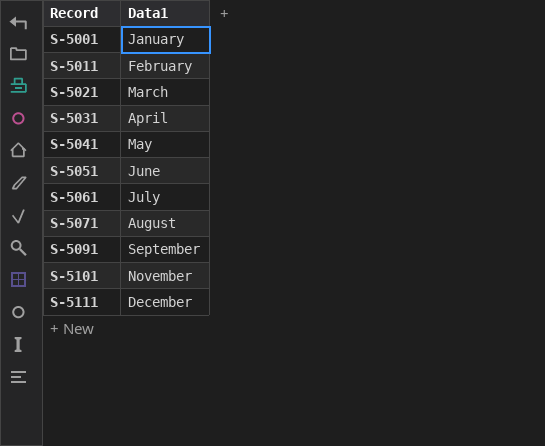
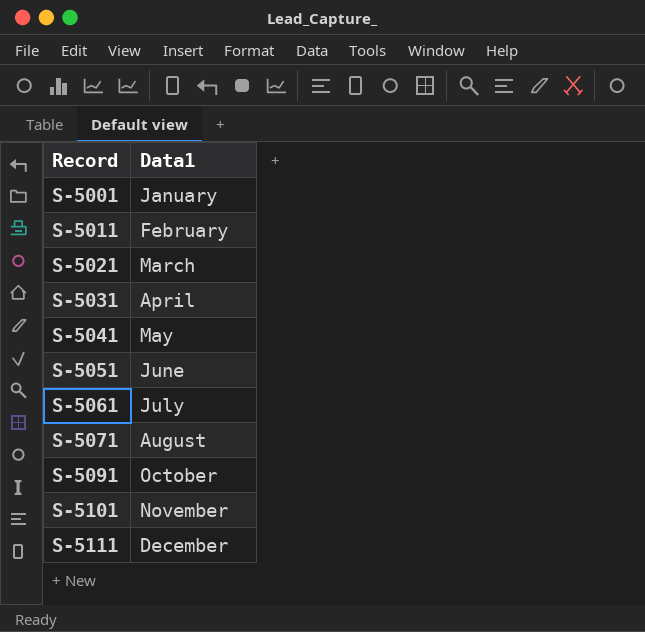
S-5091 | Data1: September -> October

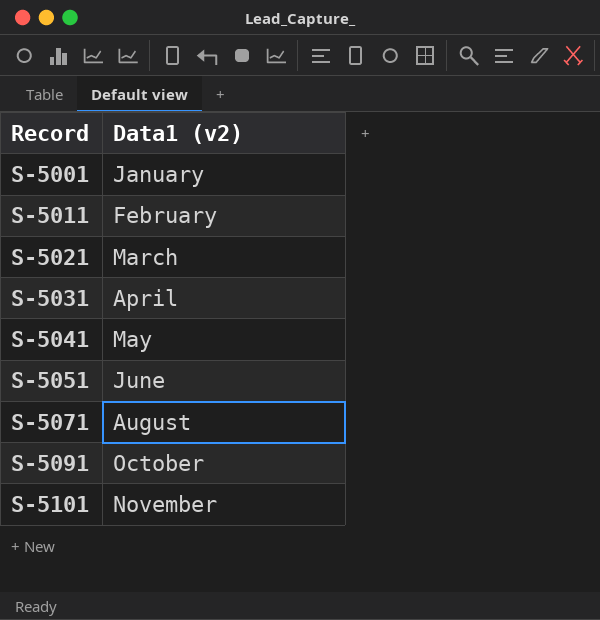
column name: Data1 -> Data1 (v2)
row S-5061: July -> none
row S-5111: December -> none

